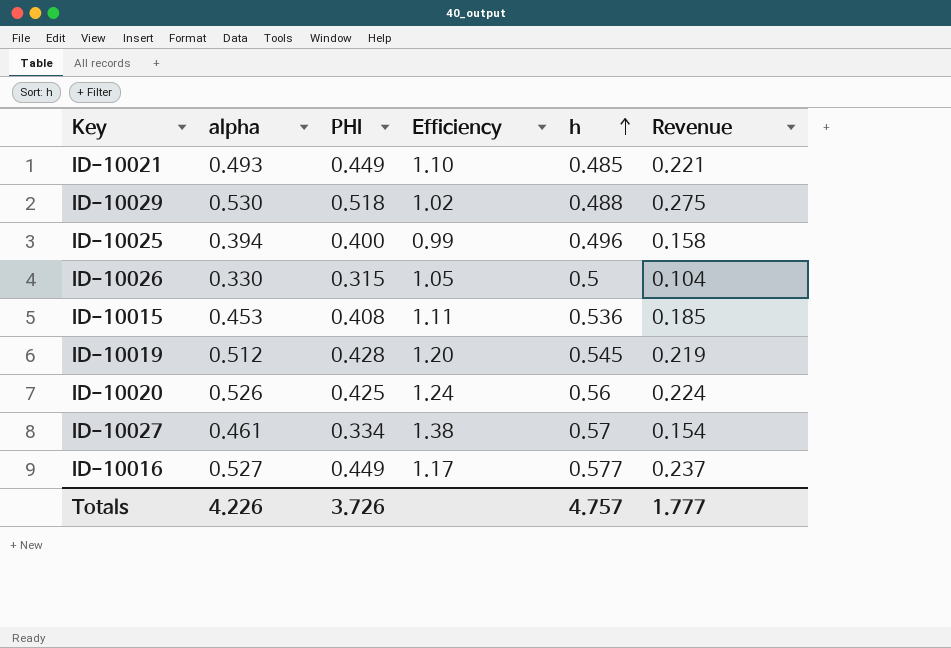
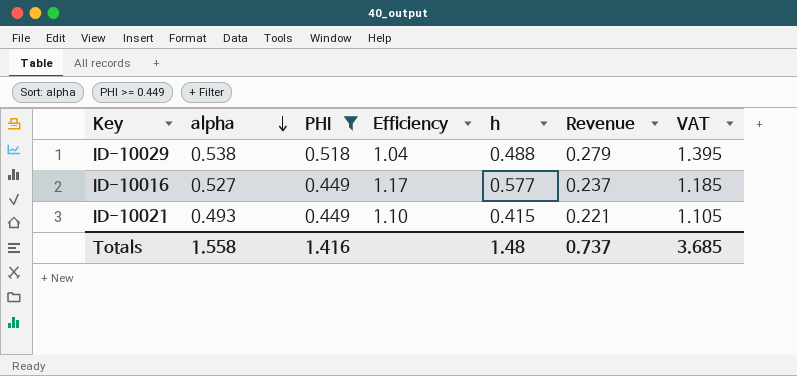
filter: none -> PHI >= 0.449
row order: h ascending -> alpha descending
column VAT | formula: none -> [Revenue] * 5
ID-10029 | alpha: 0.530 -> 0.538
ID-10029 | Efficiency: 1.02 -> 1.04
ID-10029 | Revenue: 0.275 -> 0.279
ID-10021 | h: 0.485 -> 0.415
Totals | alpha: 4.226 -> 1.558
Totals | PHI: 3.726 -> 1.416
Totals | h: 4.757 -> 1.48
Totals | Revenue: 1.777 -> 0.737

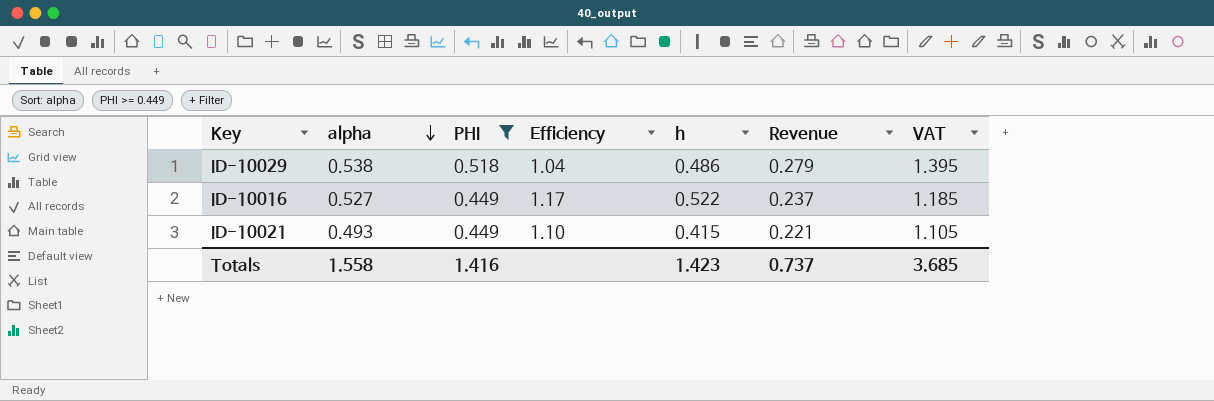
ID-10029 | h: 0.488 -> 0.486
ID-10016 | h: 0.577 -> 0.522
Totals | h: 1.48 -> 1.423

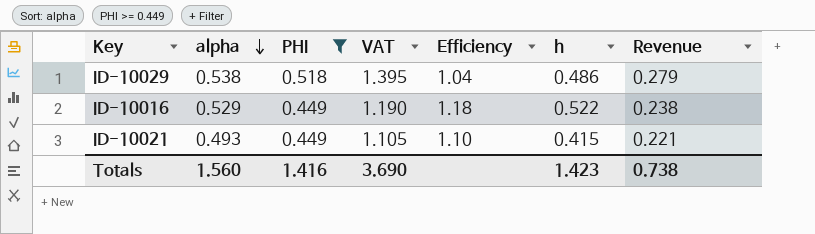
column VAT | position: 7 -> 4
ID-10016 | alpha: 0.527 -> 0.529
ID-10016 | VAT: 1.185 -> 1.190
ID-10016 | Efficiency: 1.17 -> 1.18
ID-10016 | Revenue: 0.237 -> 0.238
Totals | alpha: 1.558 -> 1.560
Totals | VAT: 3.685 -> 3.690
Totals | Revenue: 0.737 -> 0.738

